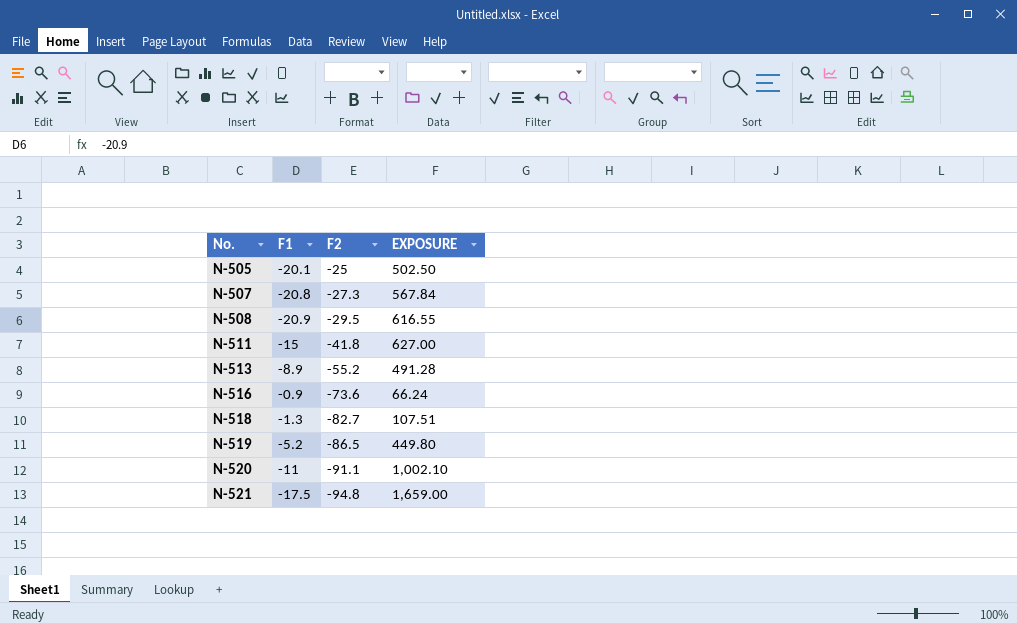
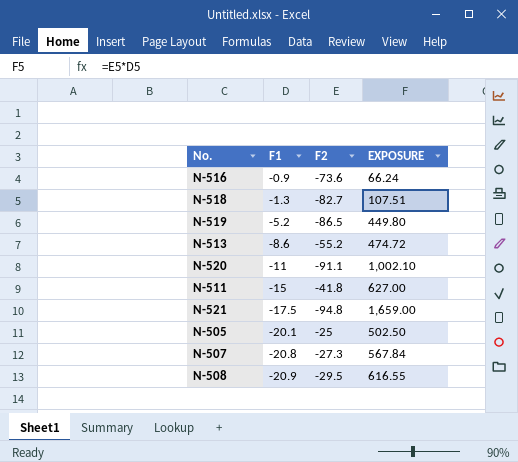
row order: No. ascending -> F1 descending
N-513 | F1: -8.9 -> -8.6
N-513 | EXPOSURE: 491.28 -> 474.72

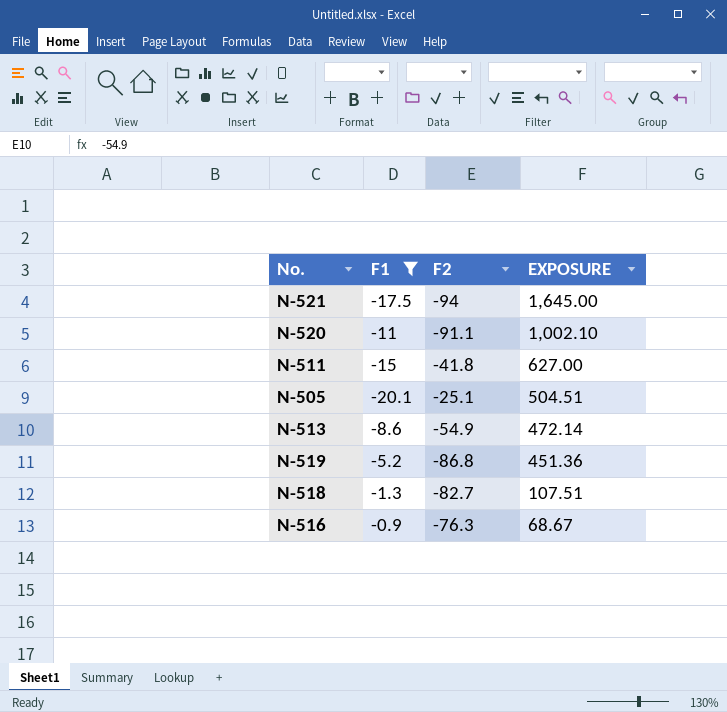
filter: none -> F1 >= -20.1
row order: F1 descending -> EXPOSURE descending
N-521 | F2: -94.8 -> -94
N-521 | EXPOSURE: 1,659.00 -> 1,645.00
N-505 | F2: -25 -> -25.1
N-505 | EXPOSURE: 502.50 -> 504.51
N-513 | F2: -55.2 -> -54.9
N-513 | EXPOSURE: 474.72 -> 472.14
N-519 | F2: -86.5 -> -86.8
N-519 | EXPOSURE: 449.80 -> 451.36
N-516 | F2: -73.6 -> -76.3
N-516 | EXPOSURE: 66.24 -> 68.67

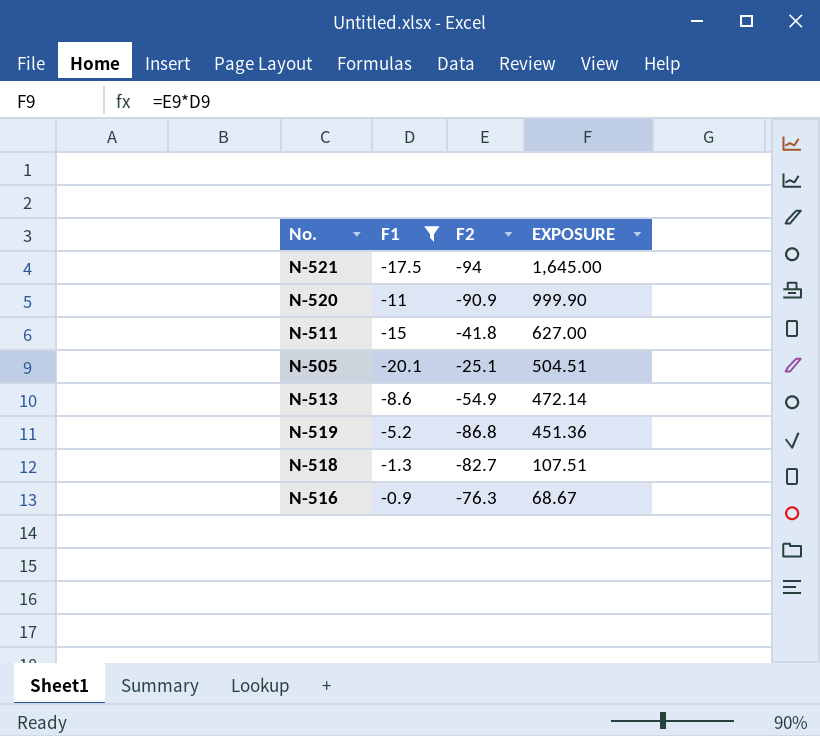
N-520 | F2: -91.1 -> -90.9
N-520 | EXPOSURE: 1,002.10 -> 999.90

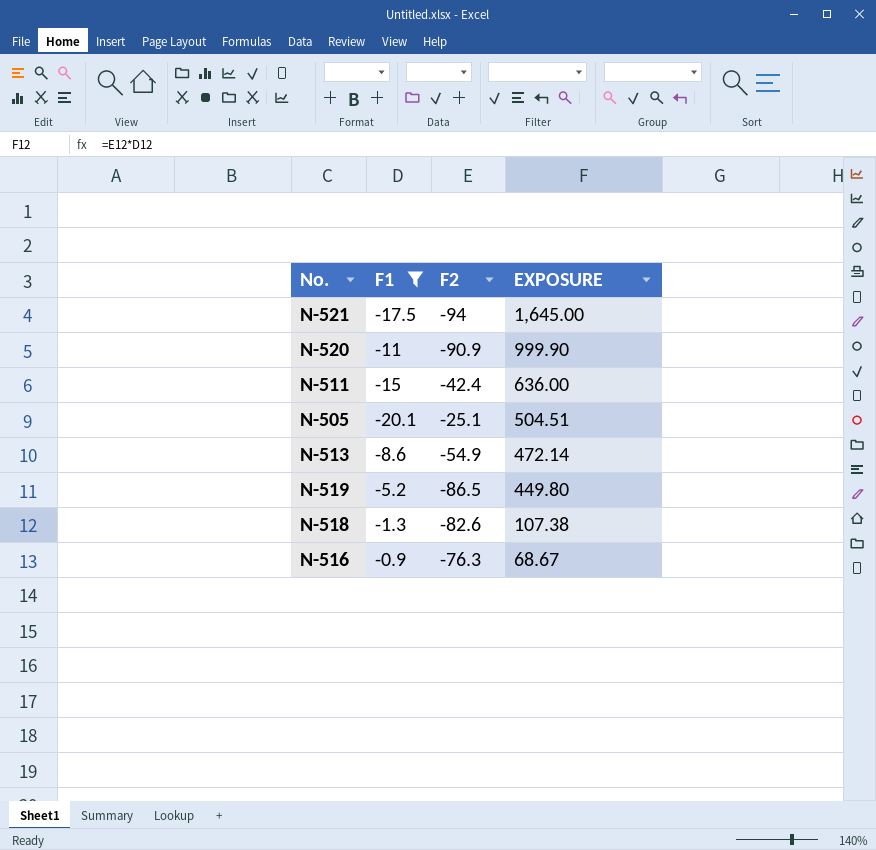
N-511 | F2: -41.8 -> -42.4
N-511 | EXPOSURE: 627.00 -> 636.00
N-519 | F2: -86.8 -> -86.5
N-519 | EXPOSURE: 451.36 -> 449.80
N-518 | F2: -82.7 -> -82.6
N-518 | EXPOSURE: 107.51 -> 107.38

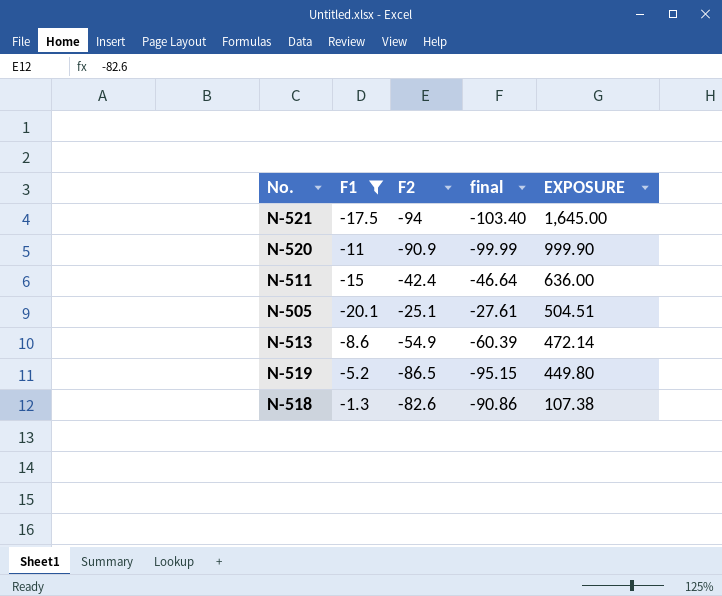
column final | formula: none -> [F2] * 1.1
row N-516: -0.9 | -76.3 | 68.67 -> none

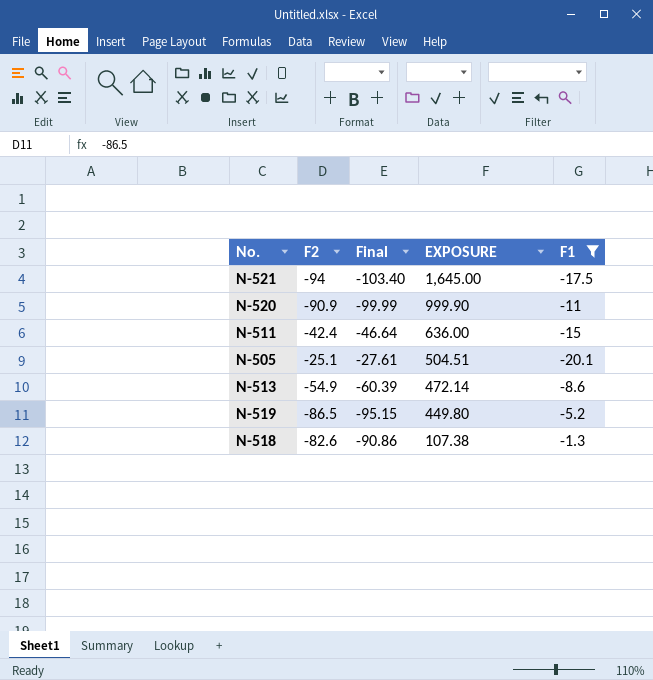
column name: final -> Final
column F1 | position: 2 -> 5

